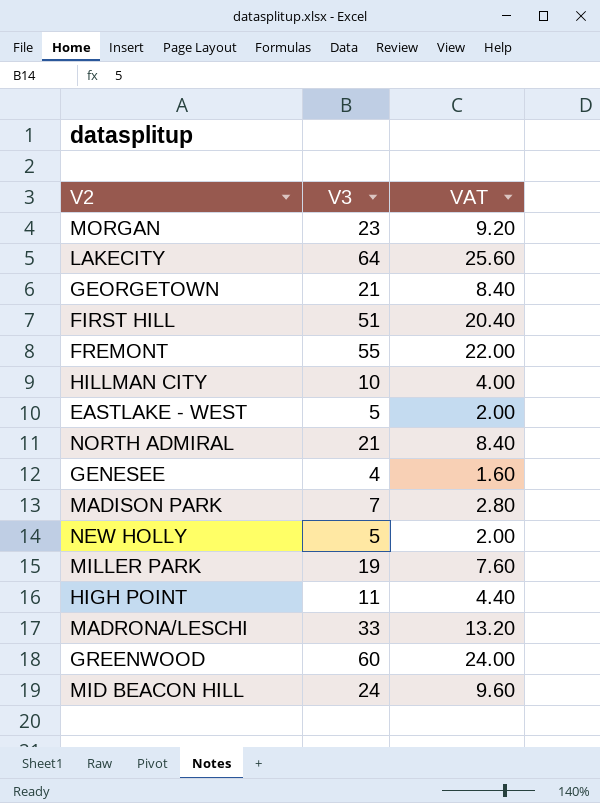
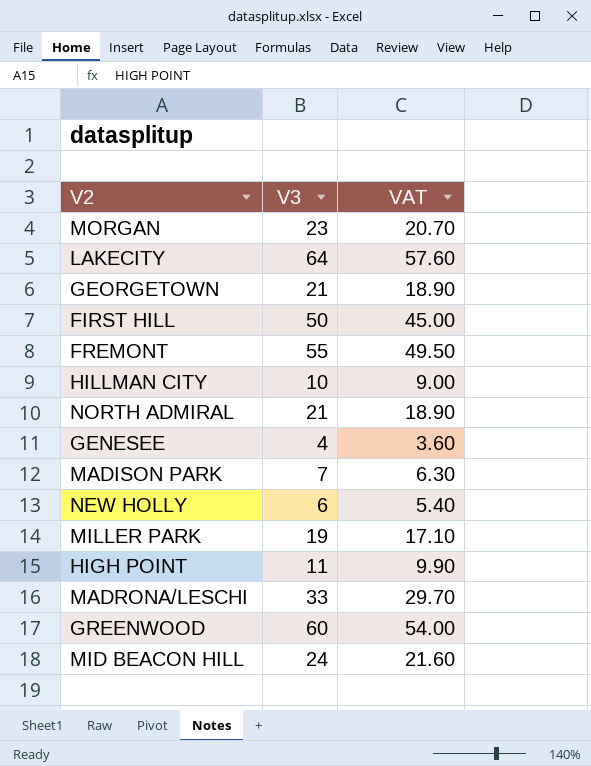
column VAT | formula: [V3] * 0.4 -> [V3] * 0.9
row EASTLAKE - WEST: 5 | 2.00 -> none
FIRST HILL | V3: 51 -> 50
NEW HOLLY | V3: 5 -> 6

